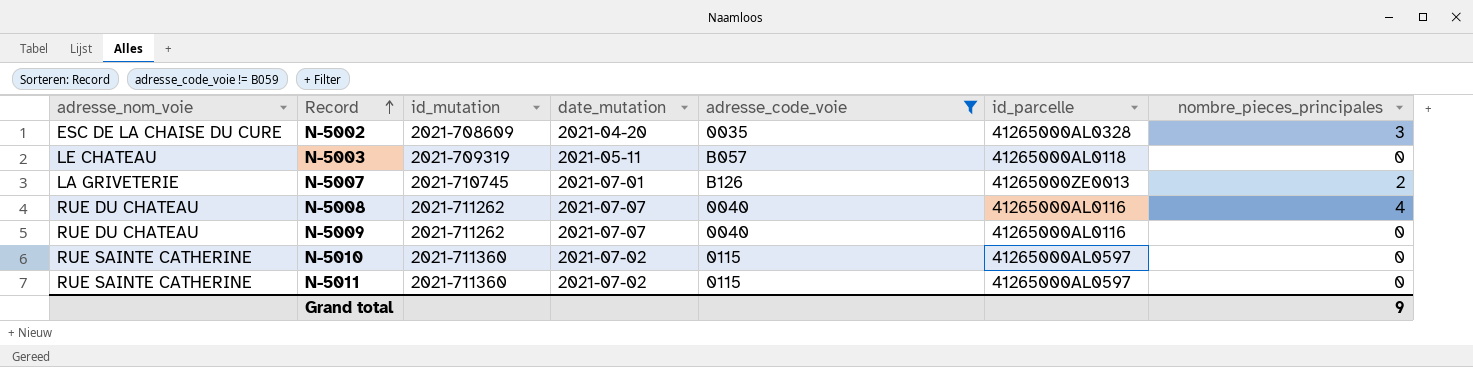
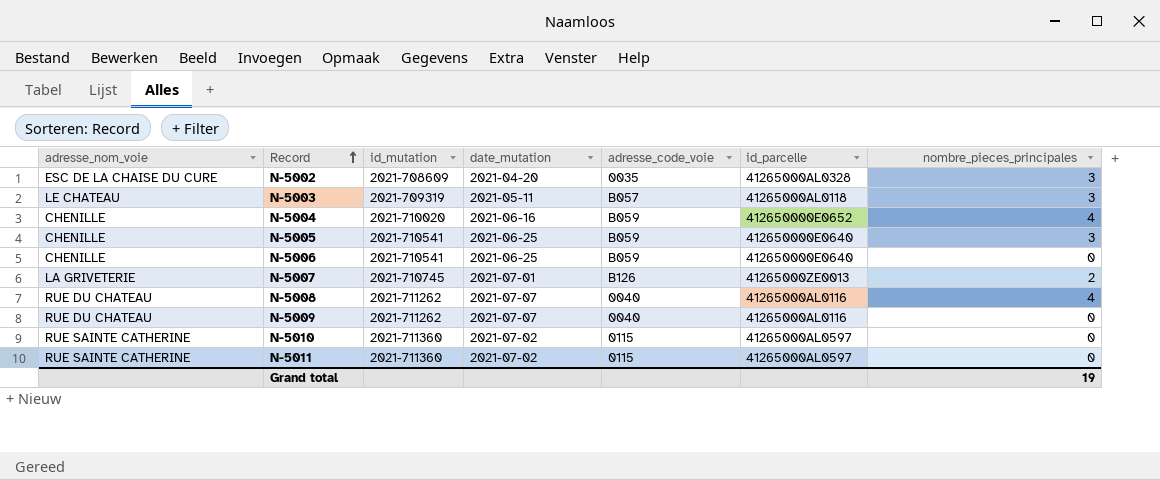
filter: adresse_code_voie != B059 -> none
N-5003 | nombre_pieces_principales: 0 -> 3
Grand total | nombre_pieces_principales: 9 -> 19

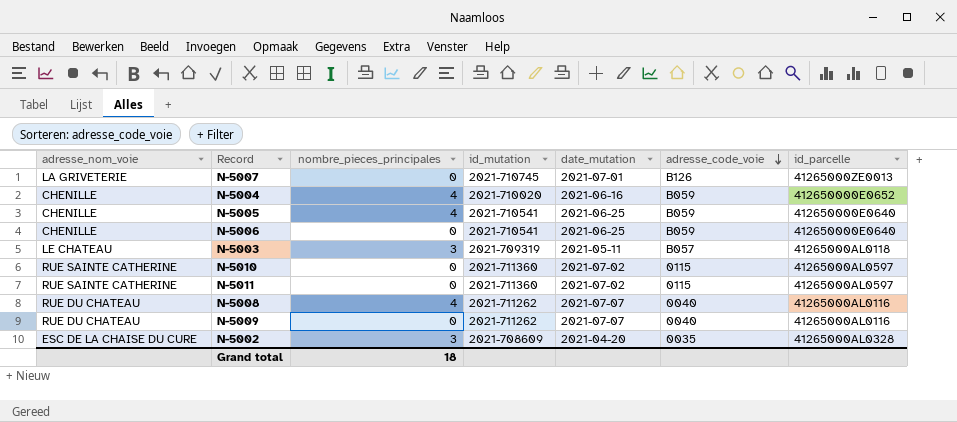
row order: Record ascending -> adresse_code_voie descending
column nombre_pieces_principales | position: 7 -> 3
N-5007 | nombre_pieces_principales: 2 -> 0
N-5005 | nombre_pieces_principales: 3 -> 4
Grand total | nombre_pieces_principales: 19 -> 18

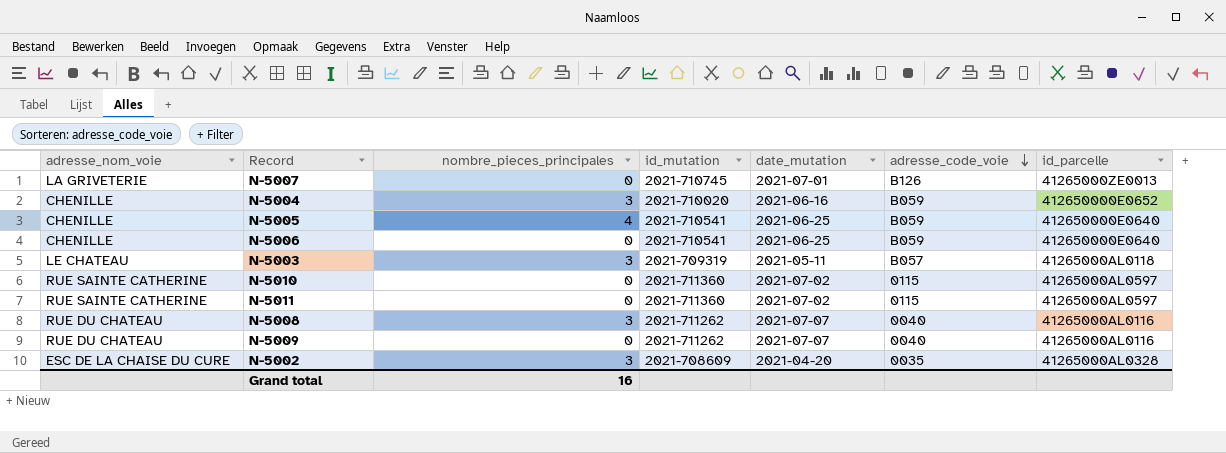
N-5004 | nombre_pieces_principales: 4 -> 3
N-5008 | nombre_pieces_principales: 4 -> 3
Grand total | nombre_pieces_principales: 18 -> 16

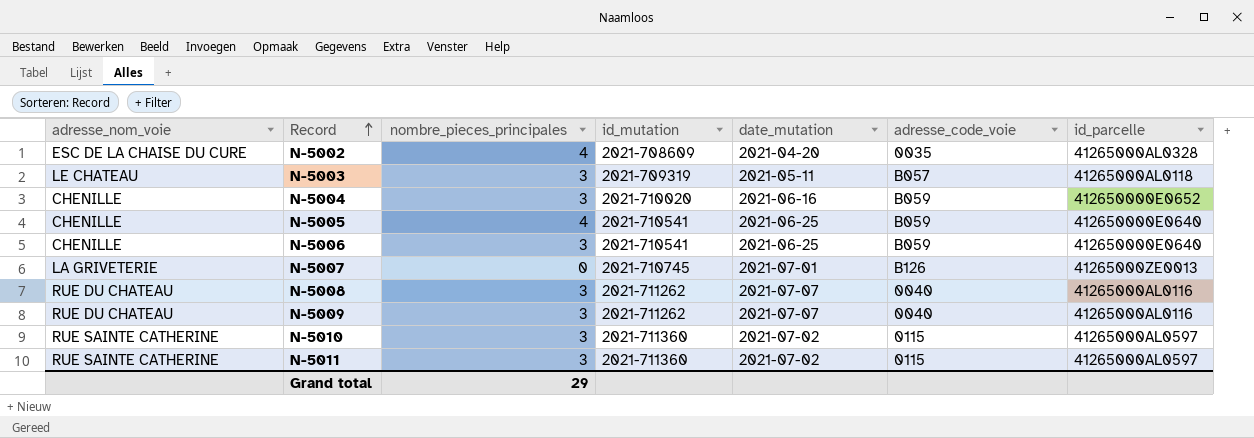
row order: adresse_code_voie descending -> Record ascending
N-5002 | nombre_pieces_principales: 3 -> 4
N-5006 | nombre_pieces_principales: 0 -> 3
N-5009 | nombre_pieces_principales: 0 -> 3
N-5010 | nombre_pieces_principales: 0 -> 3
N-5011 | nombre_pieces_principales: 0 -> 3
Grand total | nombre_pieces_principales: 16 -> 29

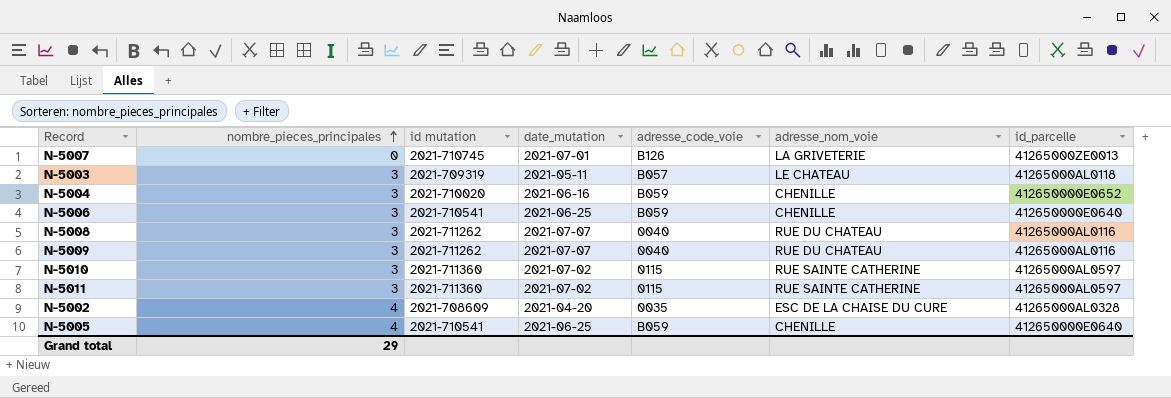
row order: Record ascending -> nombre_pieces_principales ascending
column name: id_mutation -> id mutation
column adresse_nom_voie | position: 1 -> 6

